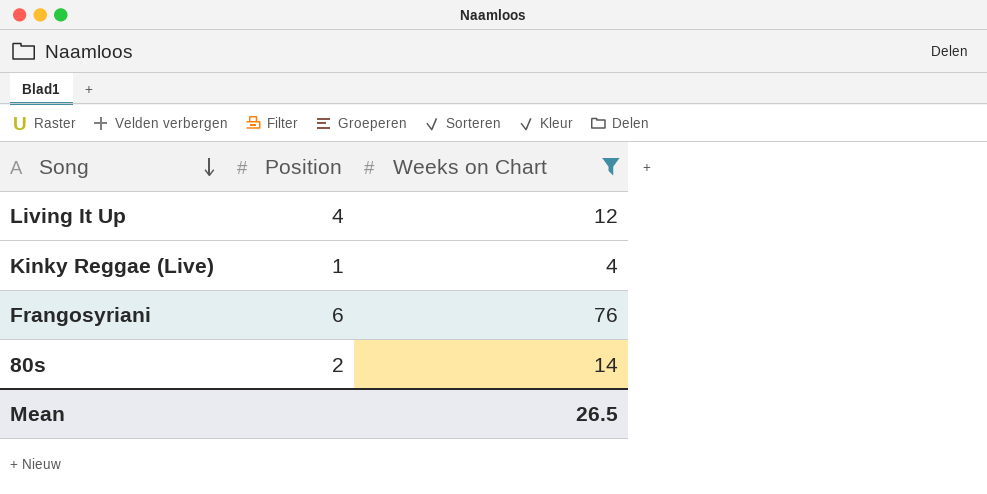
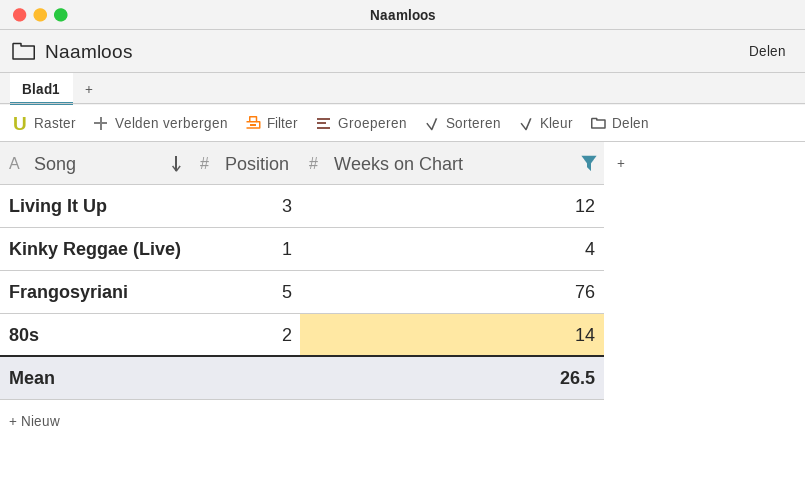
Living It Up | Position: 4 -> 3
Frangosyriani | Position: 6 -> 5

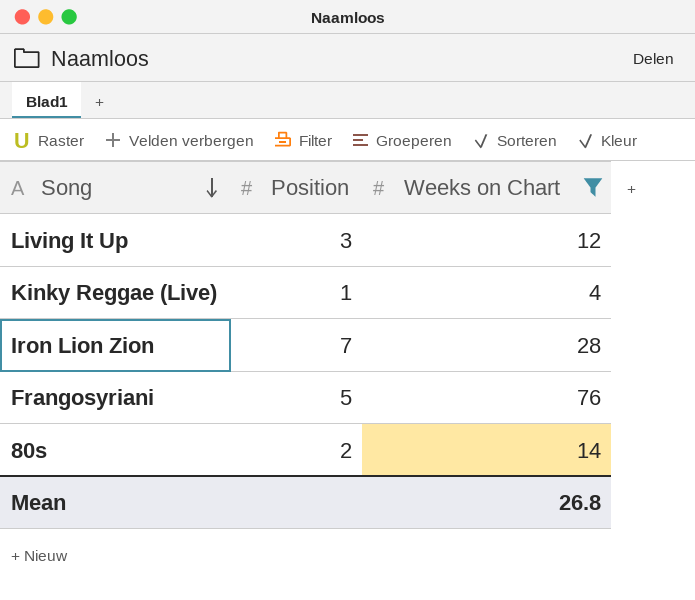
row Iron Lion Zion: none -> 7 | 28
Mean | Weeks on Chart: 26.5 -> 26.8

